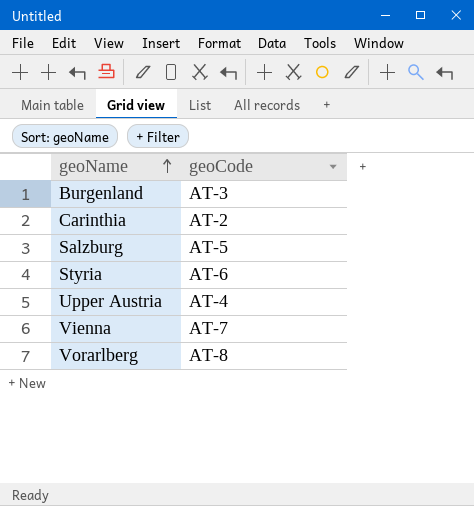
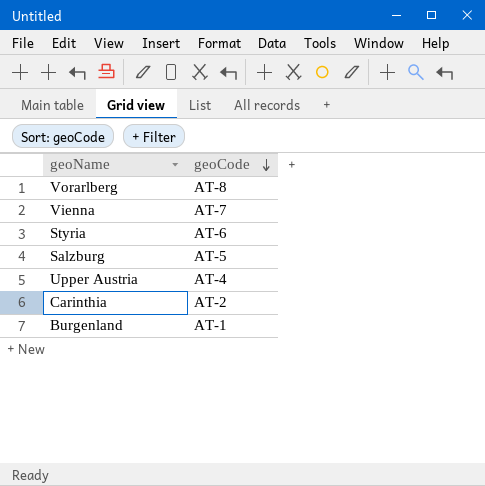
row order: geoName ascending -> geoCode descending
Burgenland | geoCode: AT-3 -> AT-1

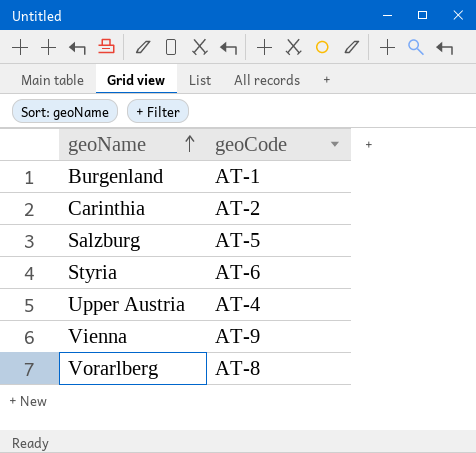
row order: geoCode descending -> geoName ascending
Vienna | geoCode: AT-7 -> AT-9

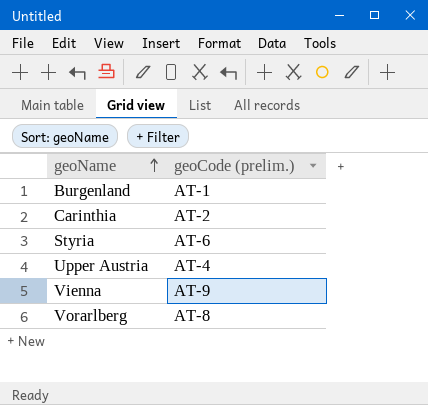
column name: geoCode -> geoCode (prelim.)
row Salzburg: AT-5 -> none

